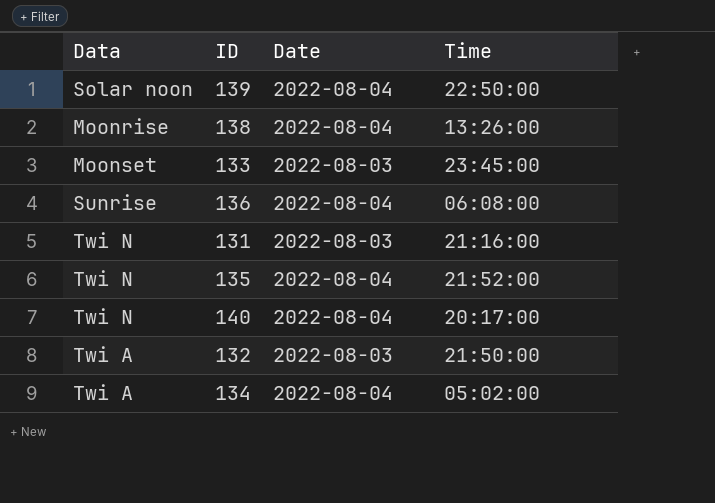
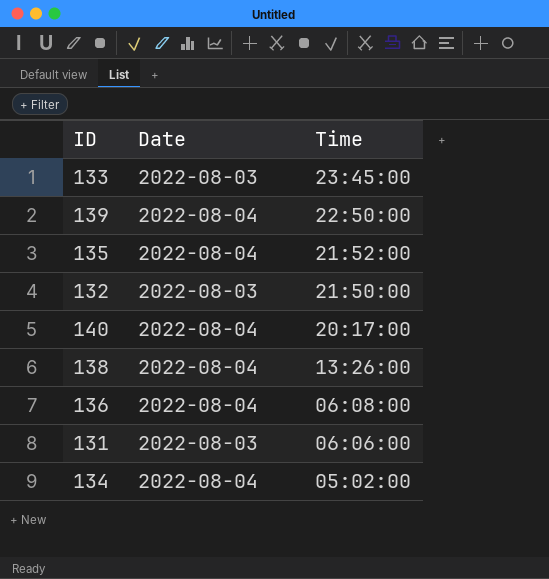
row order: none -> Time descending
column Data | position: 1 -> none
131 | Time: 21:16:00 -> 06:06:00

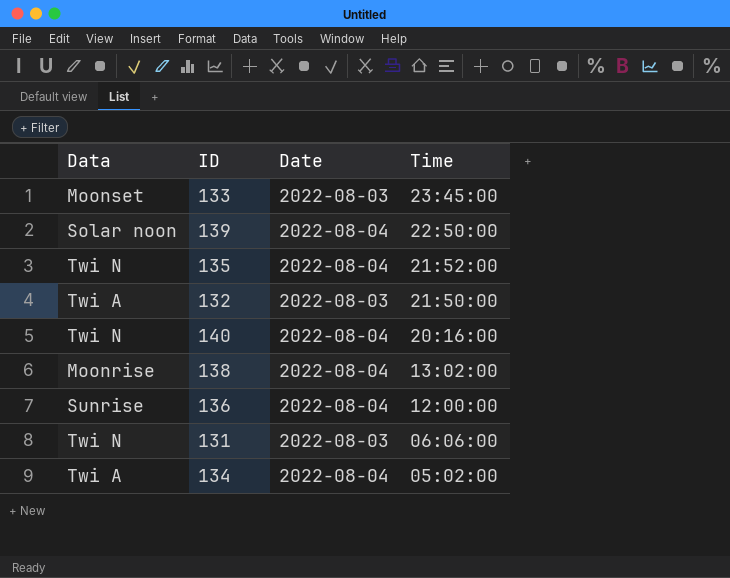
column Data | position: none -> 1
140 | Time: 20:17:00 -> 20:16:00
138 | Time: 13:26:00 -> 13:02:00
136 | Time: 06:08:00 -> 12:00:00

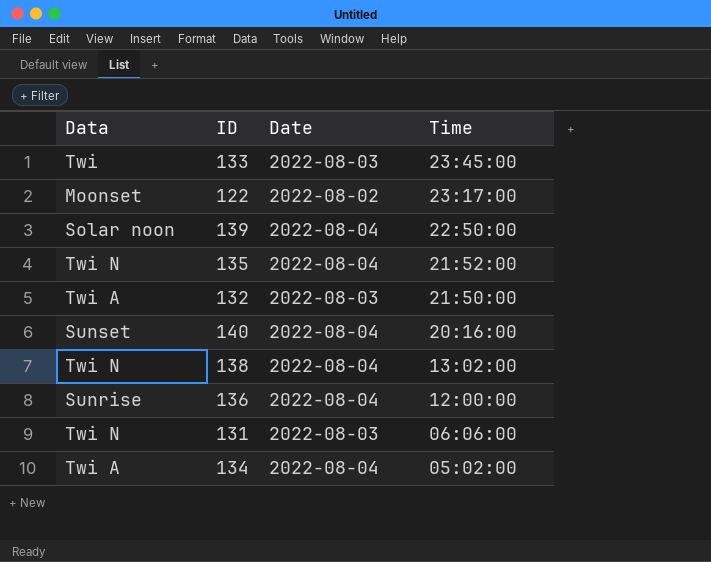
133 | Data: Moonset -> Twi
row 122: none -> Moonset | 2022-08-02 | 23:17:00
140 | Data: Twi N -> Sunset
138 | Data: Moonrise -> Twi N

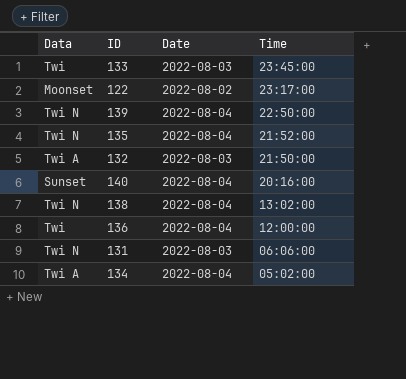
139 | Data: Solar noon -> Twi N
136 | Data: Sunrise -> Twi

